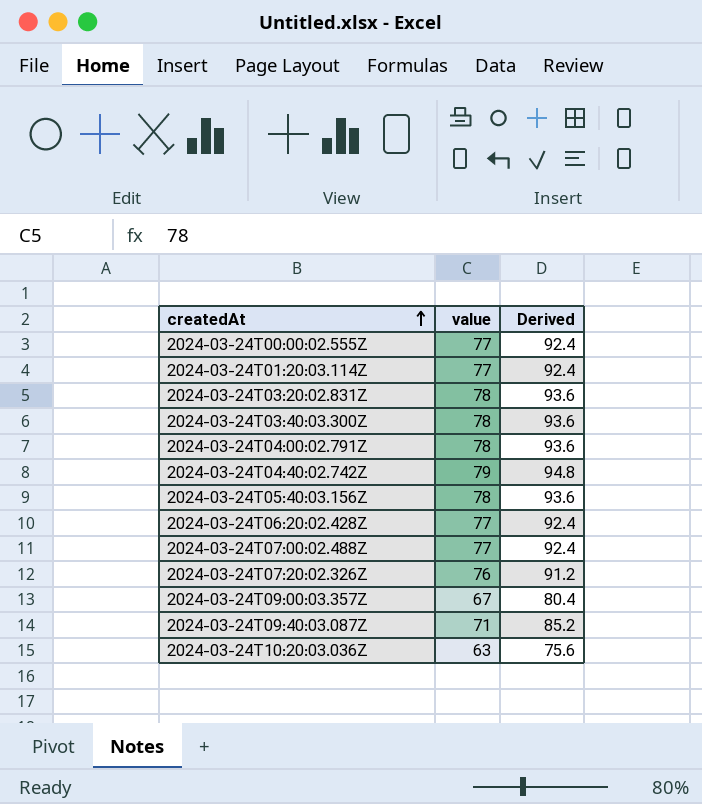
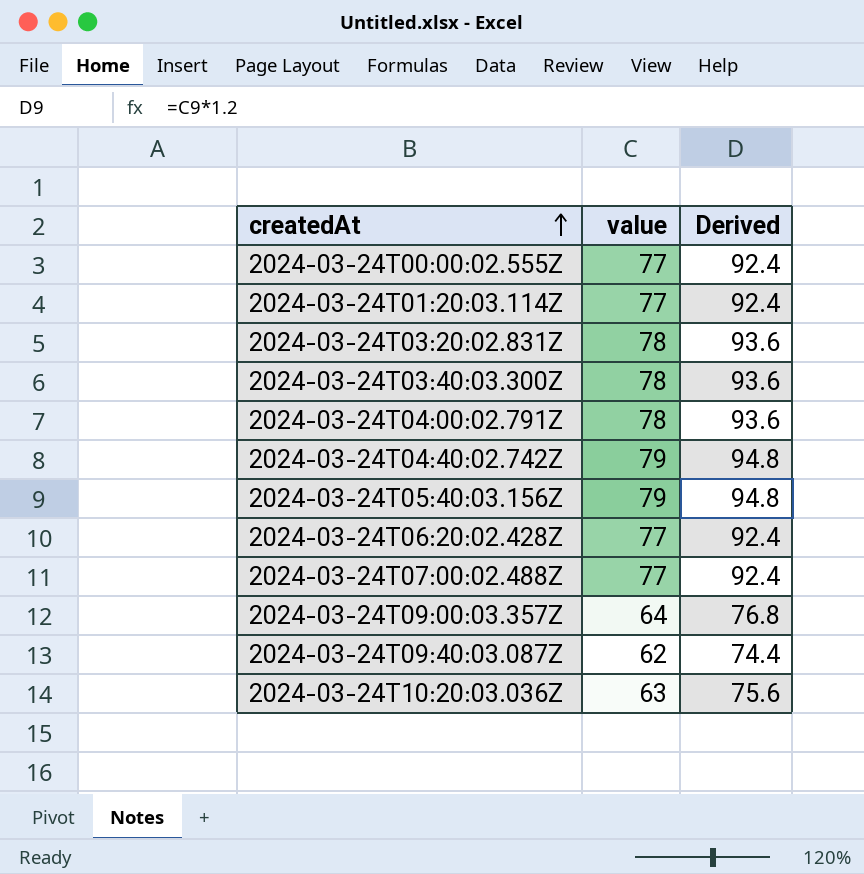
row 2024-03-24T07:20:02.326Z: 76 | 91.2 -> none
2024-03-24T05:40:03.156Z | value: 78 -> 79
2024-03-24T05:40:03.156Z | Derived: 93.6 -> 94.8
2024-03-24T09:00:03.357Z | value: 67 -> 64
2024-03-24T09:00:03.357Z | Derived: 80.4 -> 76.8
2024-03-24T09:40:03.087Z | value: 71 -> 62
2024-03-24T09:40:03.087Z | Derived: 85.2 -> 74.4

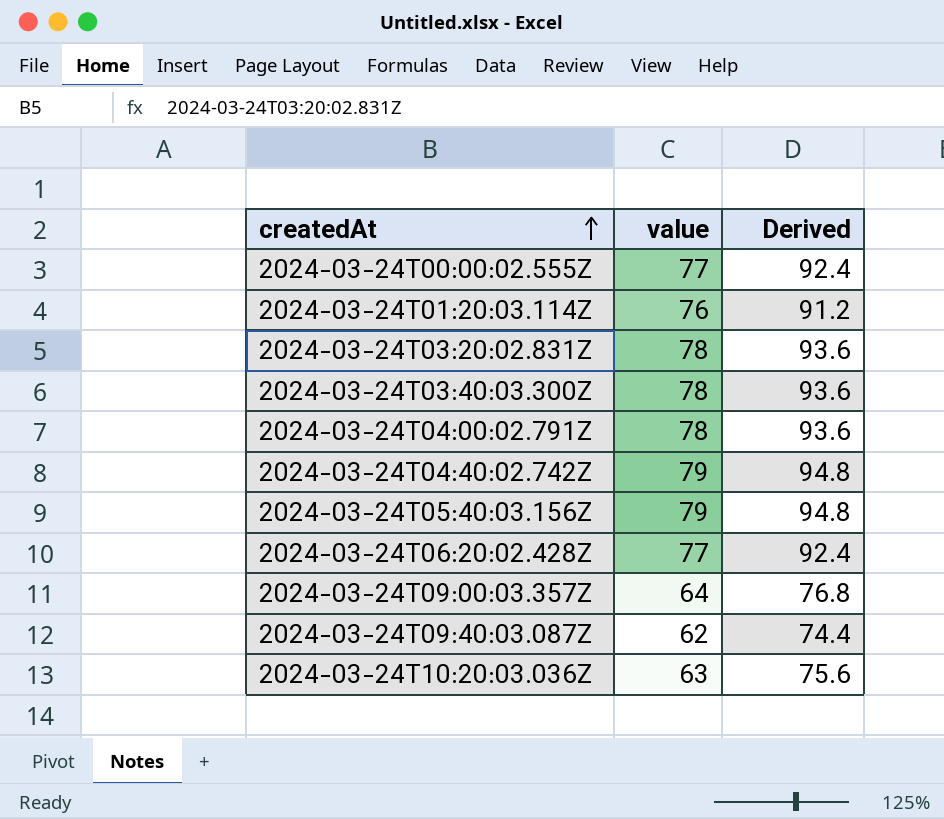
row 2024-03-24T07:00:02.488Z: 77 | 92.4 -> none
2024-03-24T01:20:03.114Z | value: 77 -> 76
2024-03-24T01:20:03.114Z | Derived: 92.4 -> 91.2

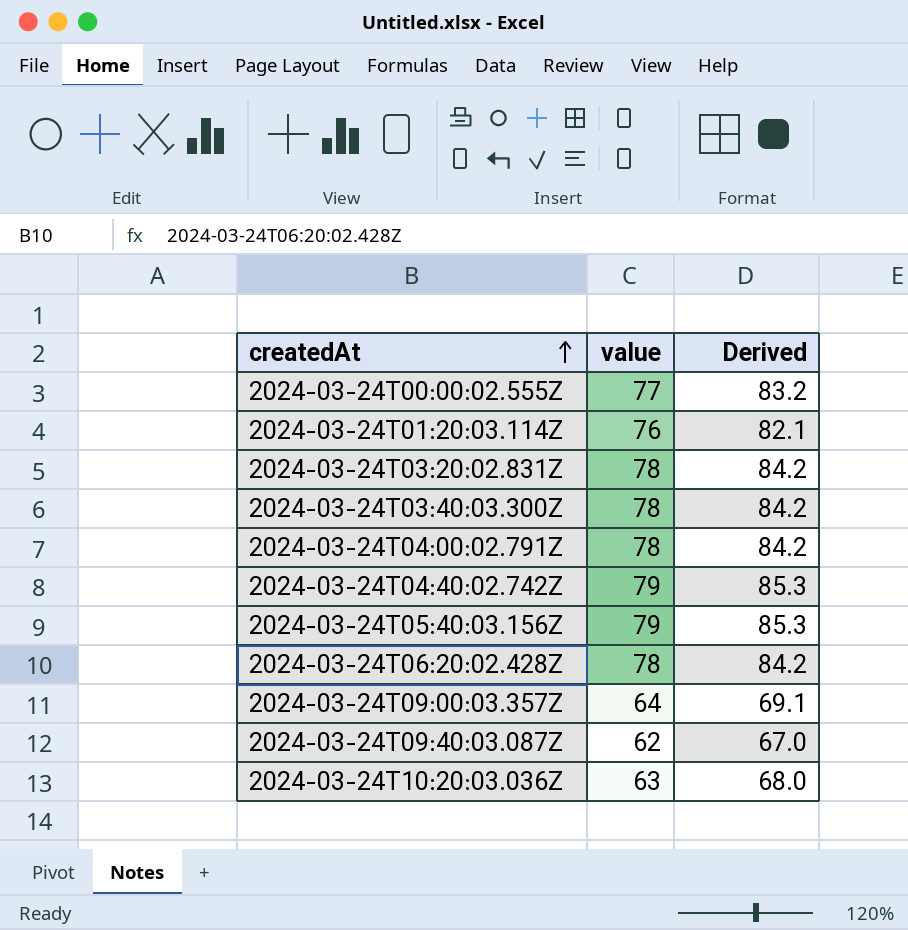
column Derived | formula: [value] * 1.2 -> [value] * 1.08
2024-03-24T06:20:02.428Z | value: 77 -> 78

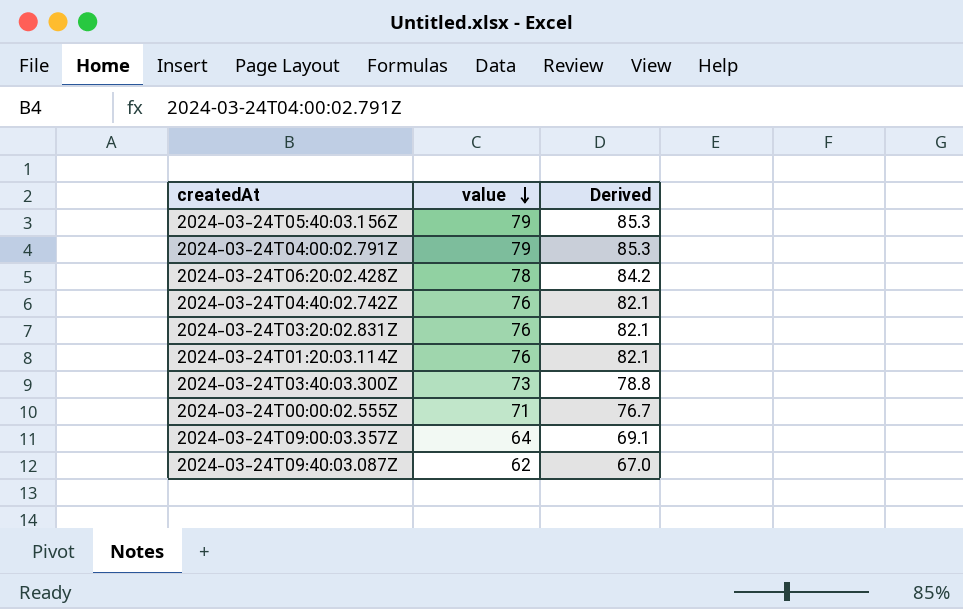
row order: createdAt ascending -> value descending
row 2024-03-24T10:20:03.036Z: 63 | 68.0 -> none
2024-03-24T04:00:02.791Z | value: 78 -> 79
2024-03-24T04:00:02.791Z | Derived: 84.2 -> 85.3
2024-03-24T04:40:02.742Z | value: 79 -> 76
2024-03-24T04:40:02.742Z | Derived: 85.3 -> 82.1
2024-03-24T03:20:02.831Z | value: 78 -> 76
2024-03-24T03:20:02.831Z | Derived: 84.2 -> 82.1
2024-03-24T03:40:03.300Z | value: 78 -> 73
2024-03-24T03:40:03.300Z | Derived: 84.2 -> 78.8
2024-03-24T00:00:02.555Z | value: 77 -> 71
2024-03-24T00:00:02.555Z | Derived: 83.2 -> 76.7

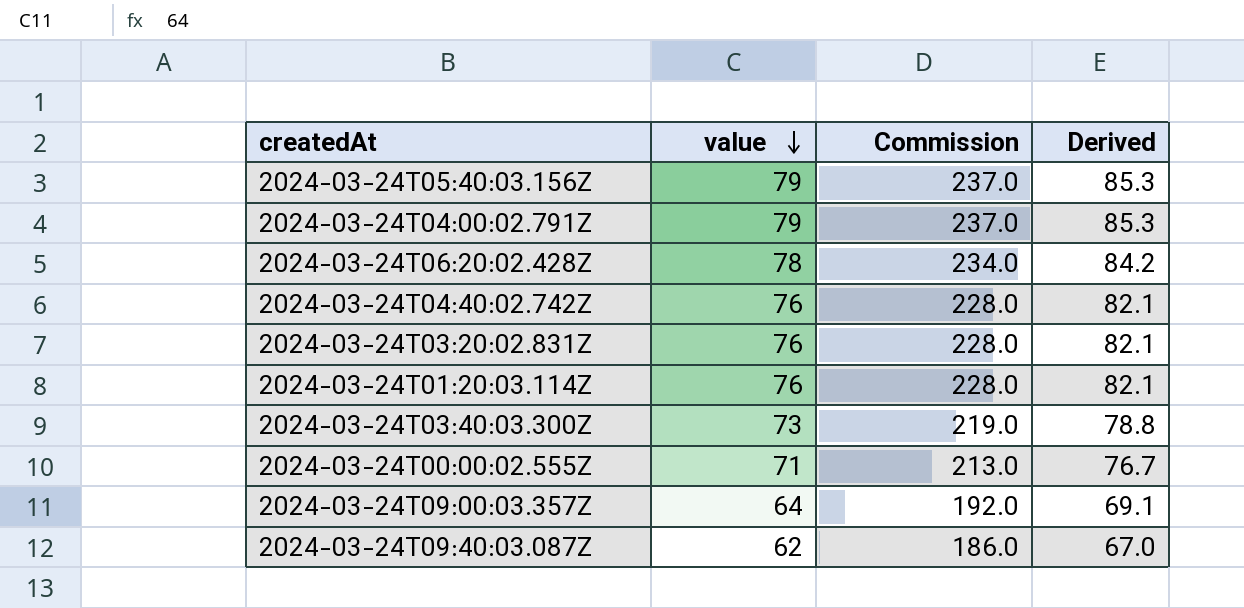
column Commission | formula: none -> [value] * 3

